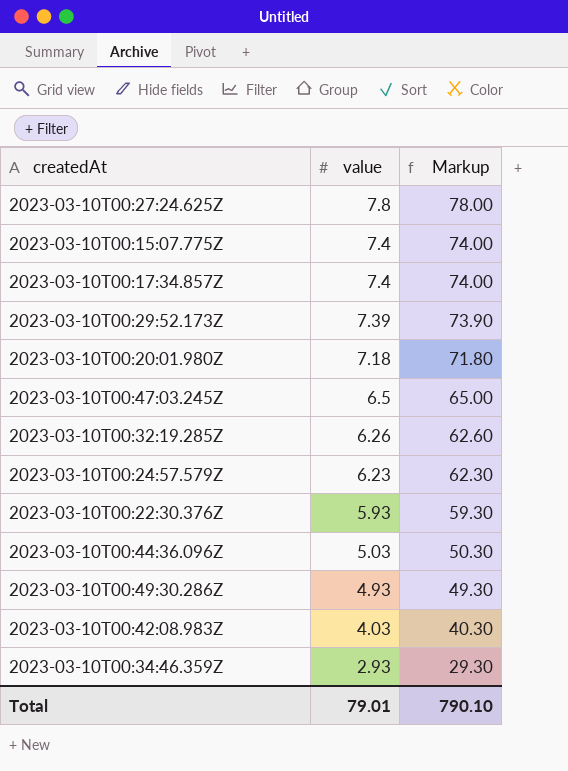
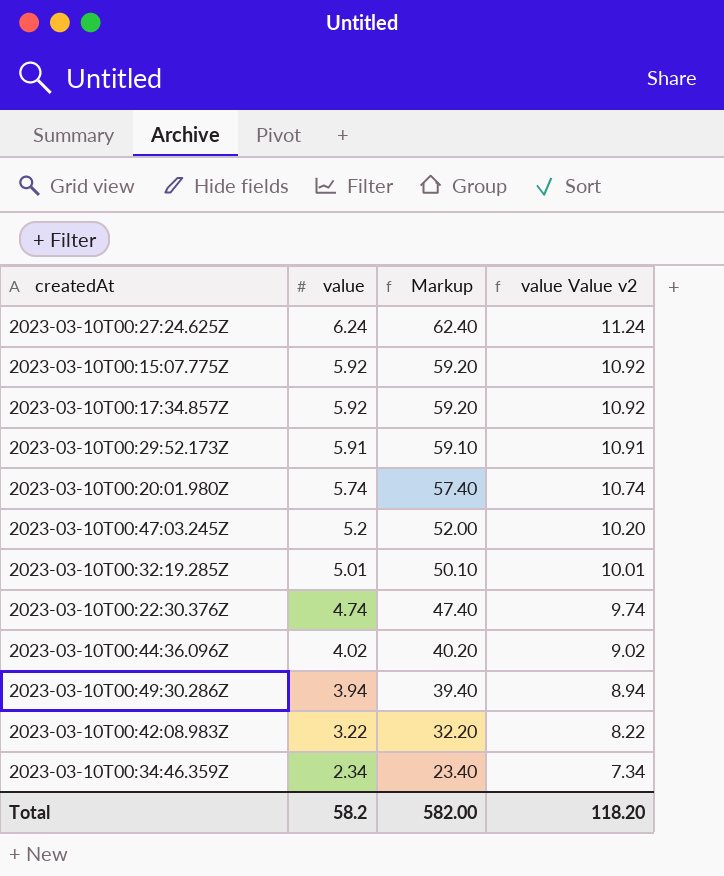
column value Value v2 | formula: none -> [value] + 5
row 2023-03-10T00:24:57.579Z: 6.23 | 62.30 -> none
2023-03-10T00:27:24.625Z | value: 7.8 -> 6.24
2023-03-10T00:27:24.625Z | Markup: 78.00 -> 62.40
2023-03-10T00:15:07.775Z | value: 7.4 -> 5.92
2023-03-10T00:15:07.775Z | Markup: 74.00 -> 59.20
2023-03-10T00:17:34.857Z | value: 7.4 -> 5.92
2023-03-10T00:17:34.857Z | Markup: 74.00 -> 59.20
2023-03-10T00:29:52.173Z | value: 7.39 -> 5.91
2023-03-10T00:29:52.173Z | Markup: 73.90 -> 59.10
2023-03-10T00:20:01.980Z | value: 7.18 -> 5.74
2023-03-10T00:20:01.980Z | Markup: 71.80 -> 57.40
2023-03-10T00:47:03.245Z | value: 6.5 -> 5.2
2023-03-10T00:47:03.245Z | Markup: 65.00 -> 52.00
2023-03-10T00:32:19.285Z | value: 6.26 -> 5.01
2023-03-10T00:32:19.285Z | Markup: 62.60 -> 50.10
2023-03-10T00:22:30.376Z | value: 5.93 -> 4.74
2023-03-10T00:22:30.376Z | Markup: 59.30 -> 47.40
2023-03-10T00:44:36.096Z | value: 5.03 -> 4.02
2023-03-10T00:44:36.096Z | Markup: 50.30 -> 40.20
2023-03-10T00:49:30.286Z | value: 4.93 -> 3.94
2023-03-10T00:49:30.286Z | Markup: 49.30 -> 39.40
2023-03-10T00:42:08.983Z | value: 4.03 -> 3.22
2023-03-10T00:42:08.983Z | Markup: 40.30 -> 32.20
2023-03-10T00:34:46.359Z | value: 2.93 -> 2.34
2023-03-10T00:34:46.359Z | Markup: 29.30 -> 23.40
Total | value: 79.01 -> 58.2
Total | Markup: 790.10 -> 582.00

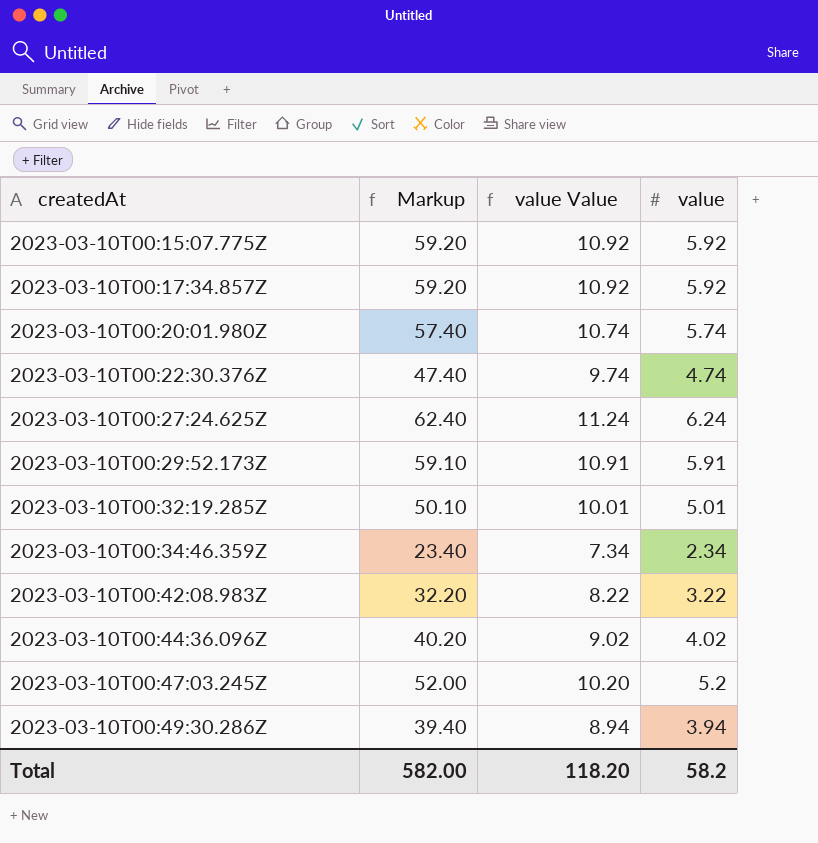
row order: value descending -> createdAt ascending
column name: value Value v2 -> value Value
column value | position: 2 -> 4

